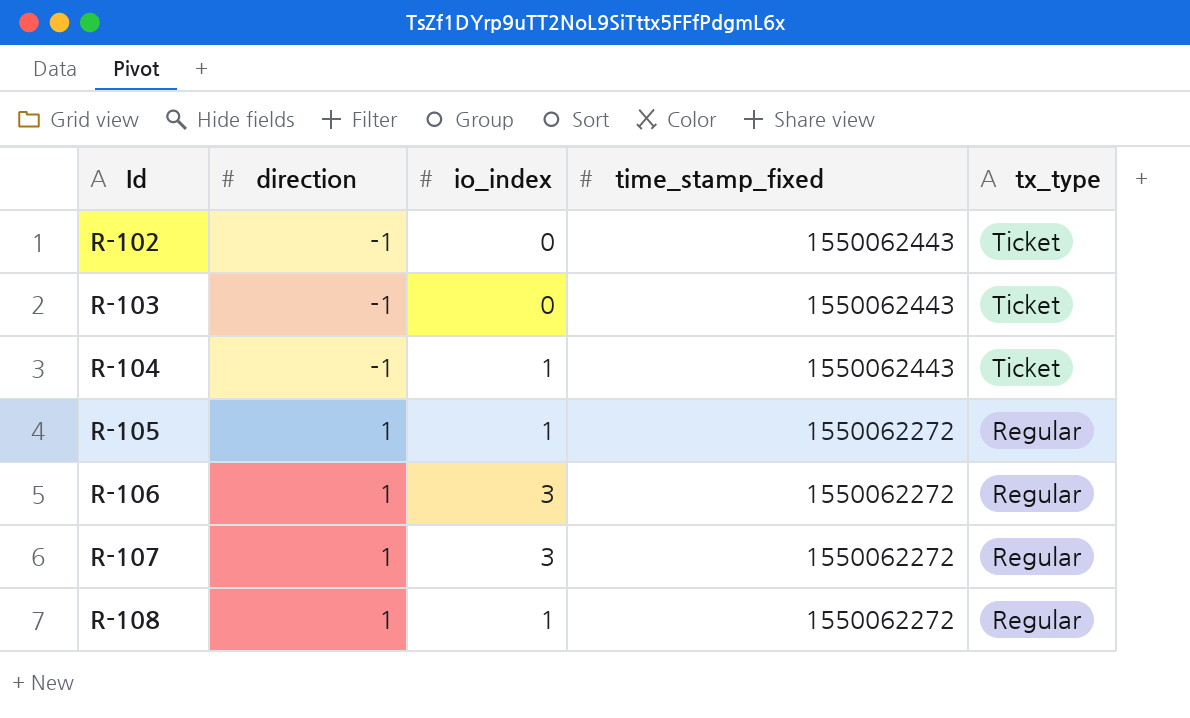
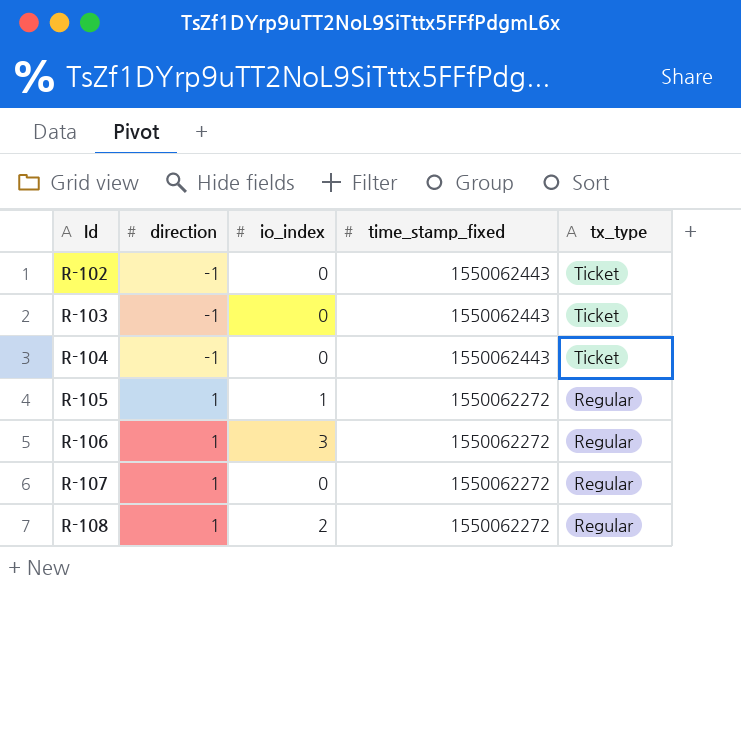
R-104 | io_index: 1 -> 0
R-107 | io_index: 3 -> 0
R-108 | io_index: 1 -> 2

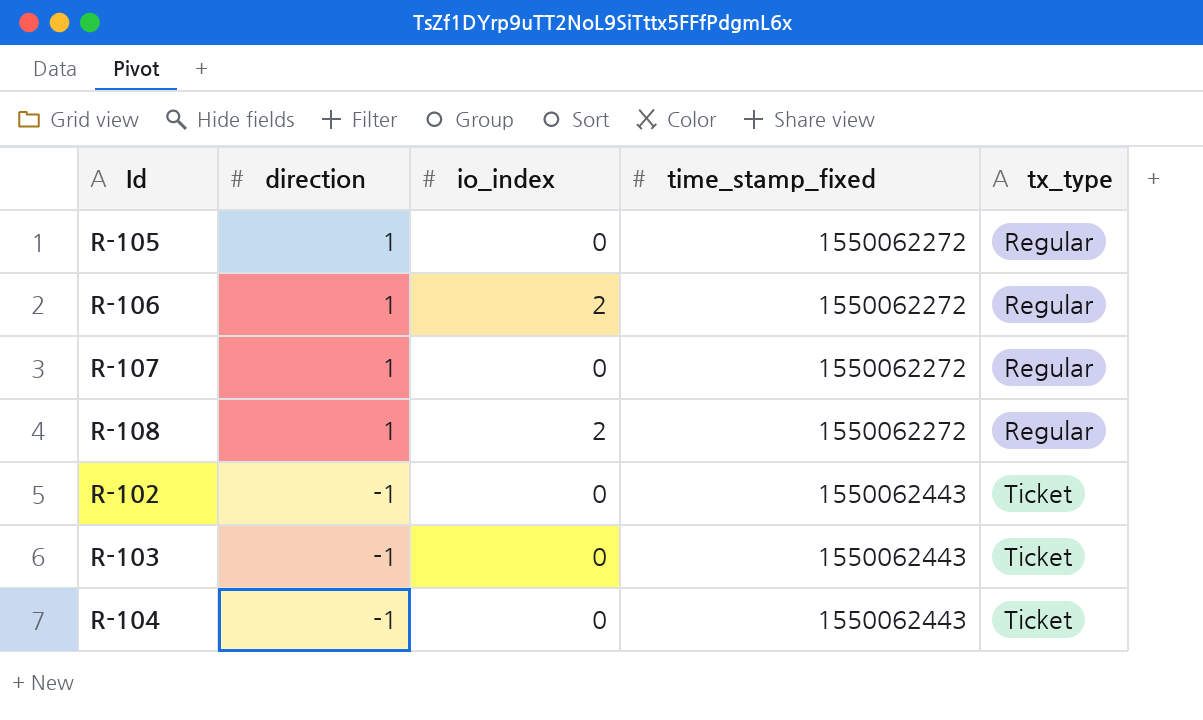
row order: Id ascending -> direction descending
R-105 | io_index: 1 -> 0
R-106 | io_index: 3 -> 2

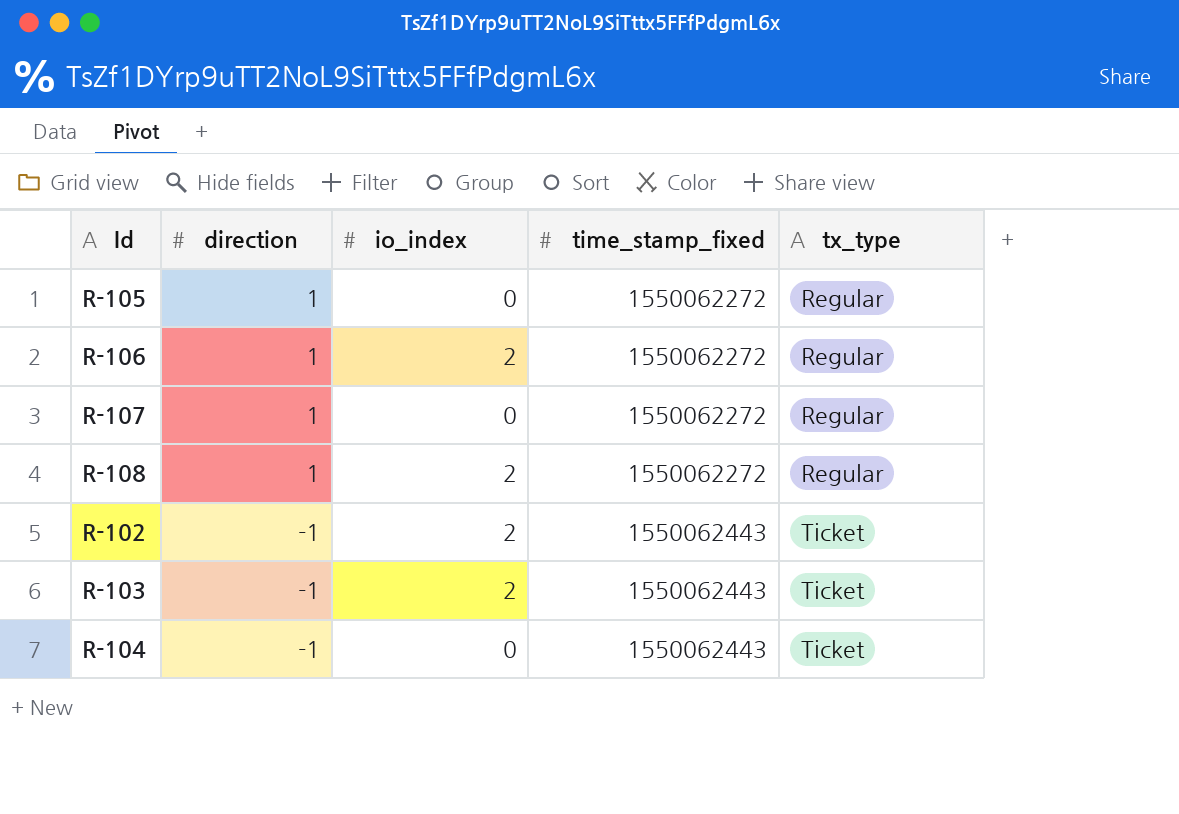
R-102 | io_index: 0 -> 2
R-103 | io_index: 0 -> 2

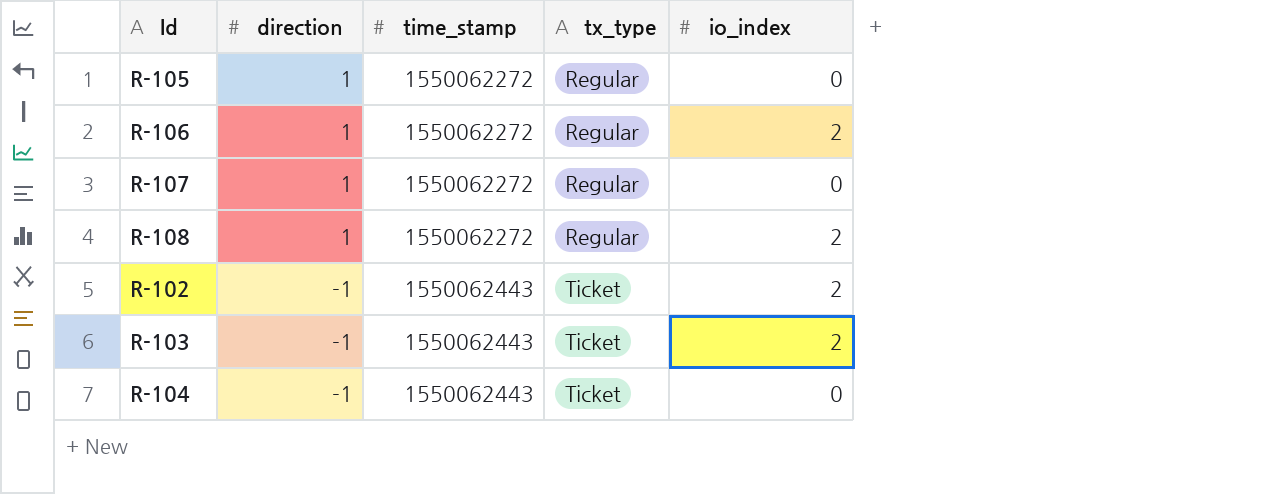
column name: time_stamp_fixed -> time_stamp
column io_index | position: 3 -> 5

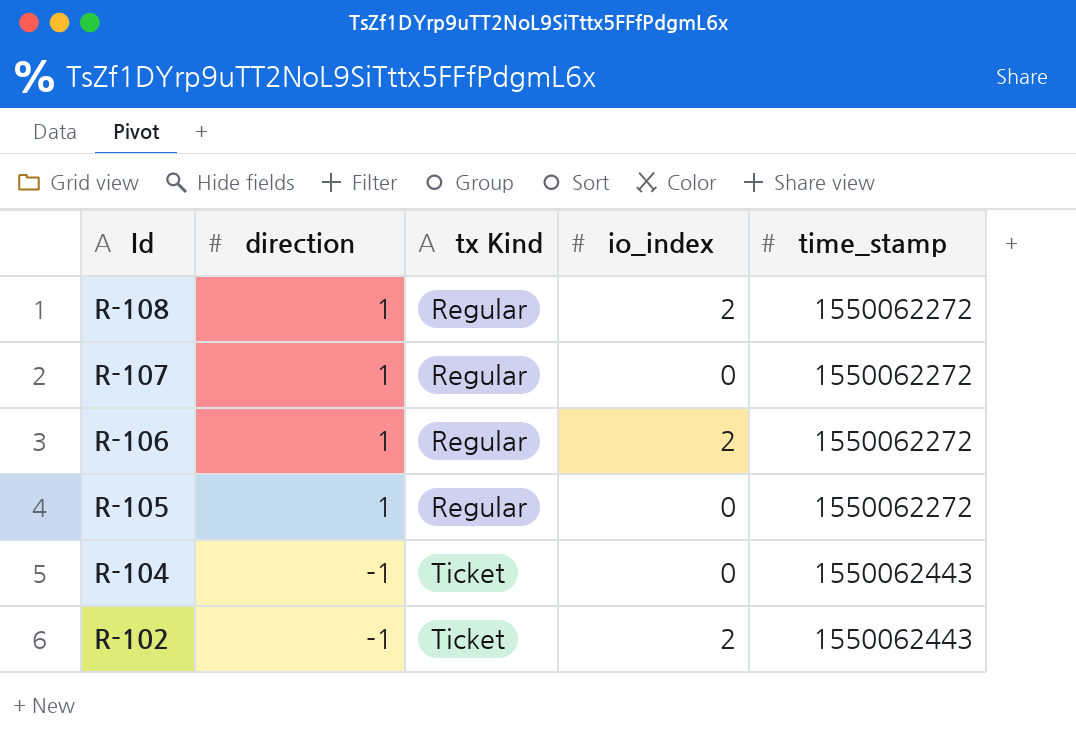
row order: direction descending -> Id descending
column name: tx_type -> tx Kind
column time_stamp | position: 3 -> 5
row R-103: -1 | 1550062443 | Ticket | 2 -> none

